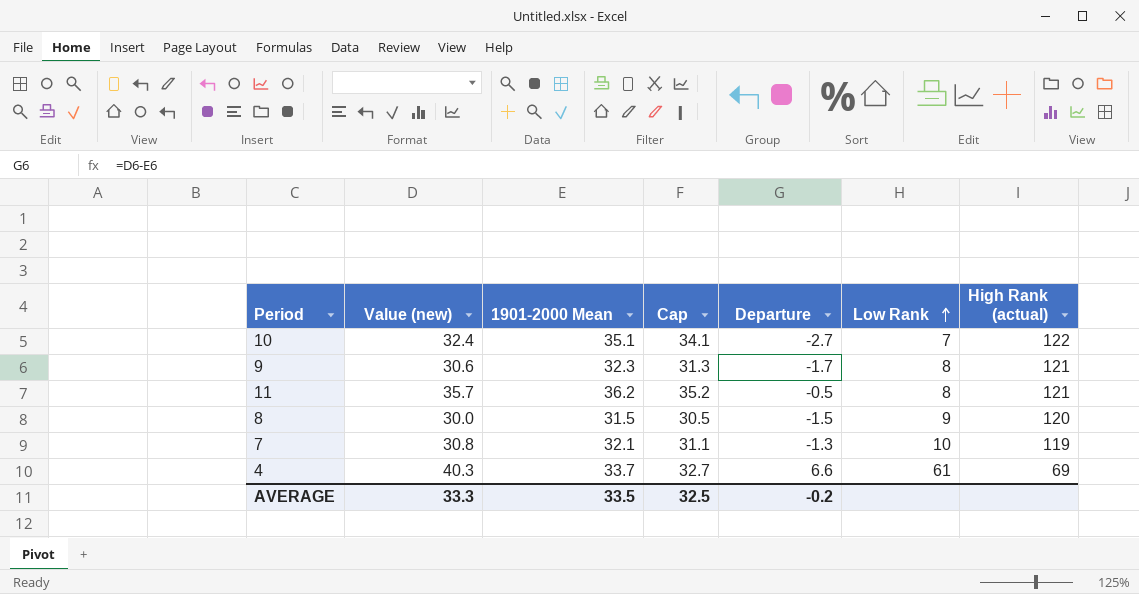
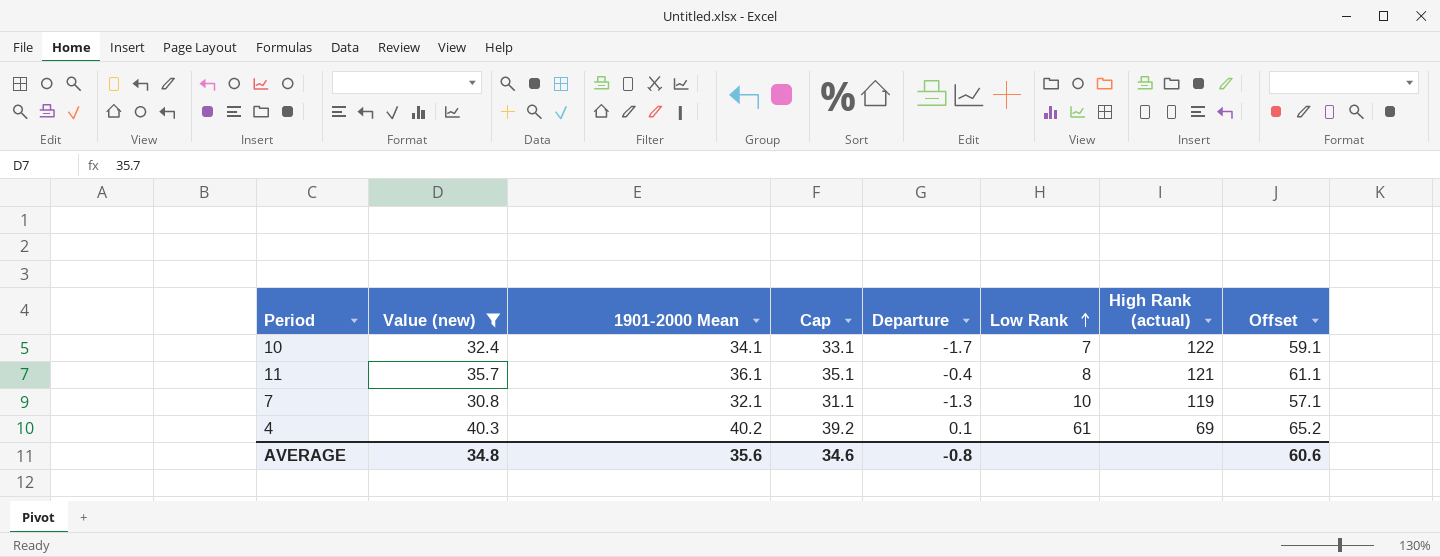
filter: none -> Value (new) >= 30.8
column Offset | formula: none -> [1901-2000 Mean] + 25
10 | 1901-2000 Mean: 35.1 -> 34.1
10 | Cap: 34.1 -> 33.1
10 | Departure: -2.7 -> -1.7
11 | 1901-2000 Mean: 36.2 -> 36.1
11 | Cap: 35.2 -> 35.1
11 | Departure: -0.5 -> -0.4
4 | 1901-2000 Mean: 33.7 -> 40.2
4 | Cap: 32.7 -> 39.2
4 | Departure: 6.6 -> 0.1
AVERAGE | Value (new): 33.3 -> 34.8
AVERAGE | 1901-2000 Mean: 33.5 -> 35.6
AVERAGE | Cap: 32.5 -> 34.6
AVERAGE | Departure: -0.2 -> -0.8

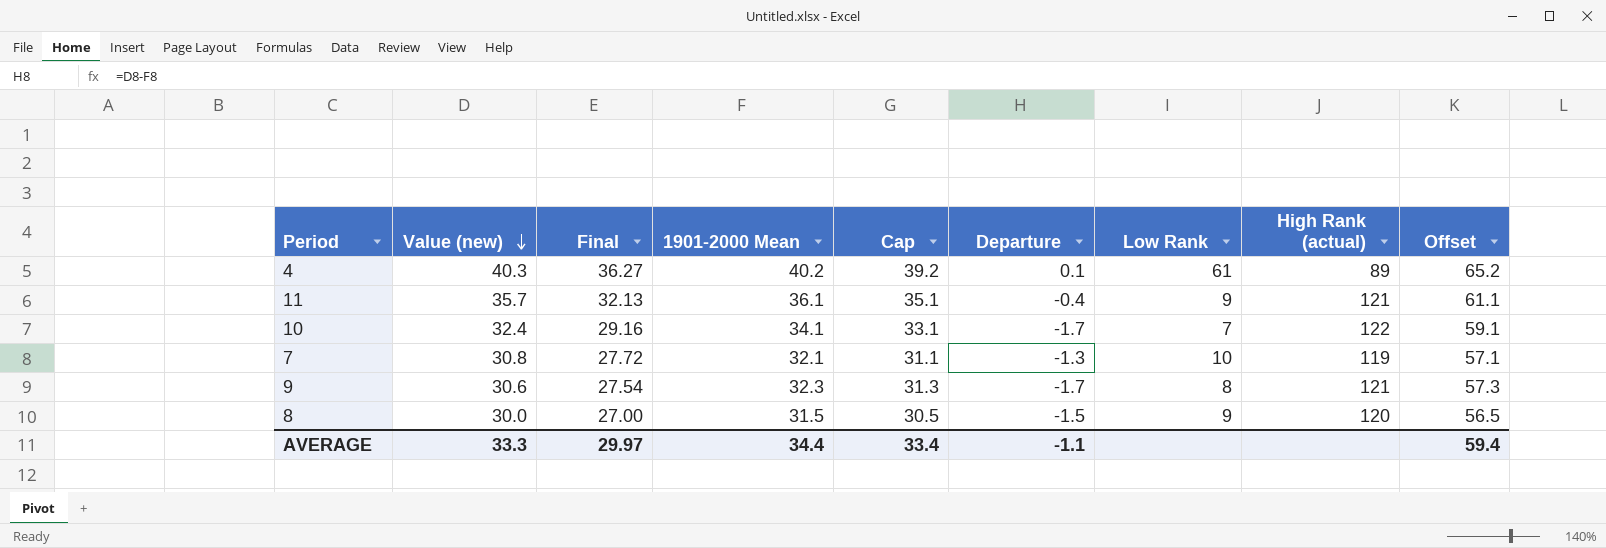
filter: Value (new) >= 30.8 -> none
row order: Low Rank ascending -> Value (new) descending
column Final | formula: none -> [Value (new)] * 0.9
4 | High Rank (actual): 69 -> 89
11 | Low Rank: 8 -> 9
AVERAGE | Value (new): 34.8 -> 33.3
AVERAGE | 1901-2000 Mean: 35.6 -> 34.4
AVERAGE | Cap: 34.6 -> 33.4
AVERAGE | Departure: -0.8 -> -1.1
AVERAGE | Offset: 60.6 -> 59.4

